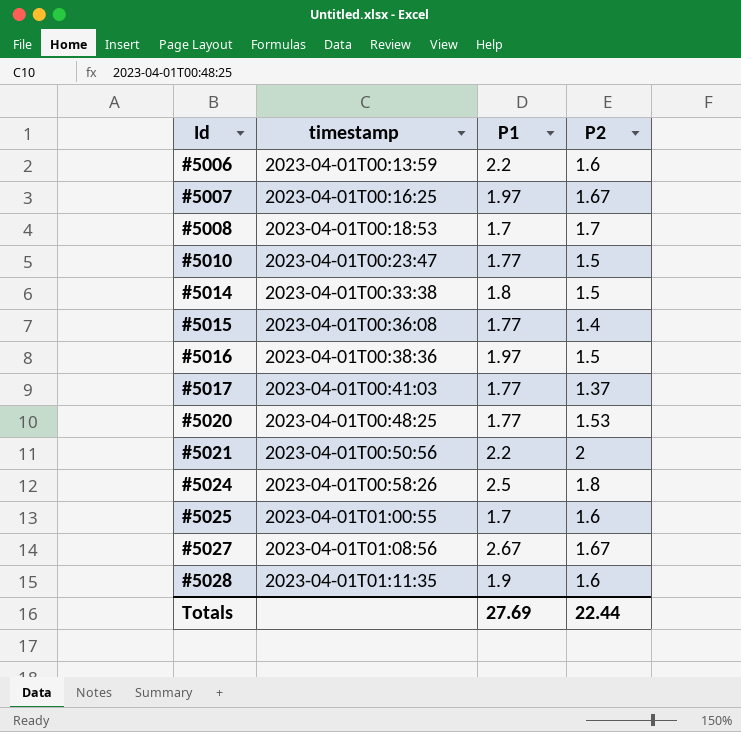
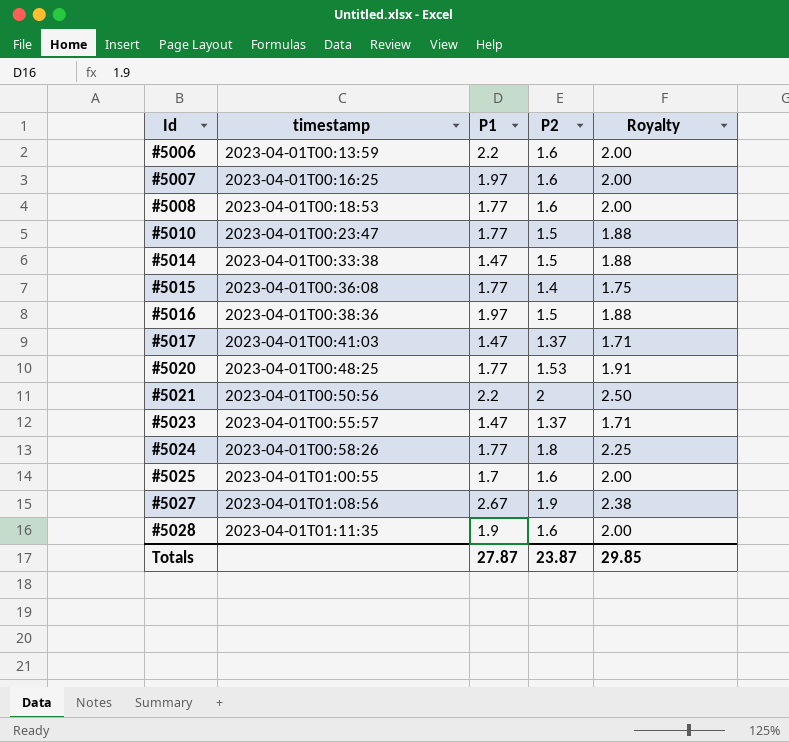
column Royalty | formula: none -> [P2] * 1.25
#5007 | P2: 1.67 -> 1.6
#5008 | P1: 1.7 -> 1.77
#5008 | P2: 1.7 -> 1.6
#5014 | P1: 1.8 -> 1.47
#5017 | P1: 1.77 -> 1.47
row #5023: none -> 2023-04-01T00:55:57 | 1.47 | 1.37 | 1.71
#5024 | P1: 2.5 -> 1.77
#5027 | P2: 1.67 -> 1.9
Totals | P1: 27.69 -> 27.87
Totals | P2: 22.44 -> 23.87

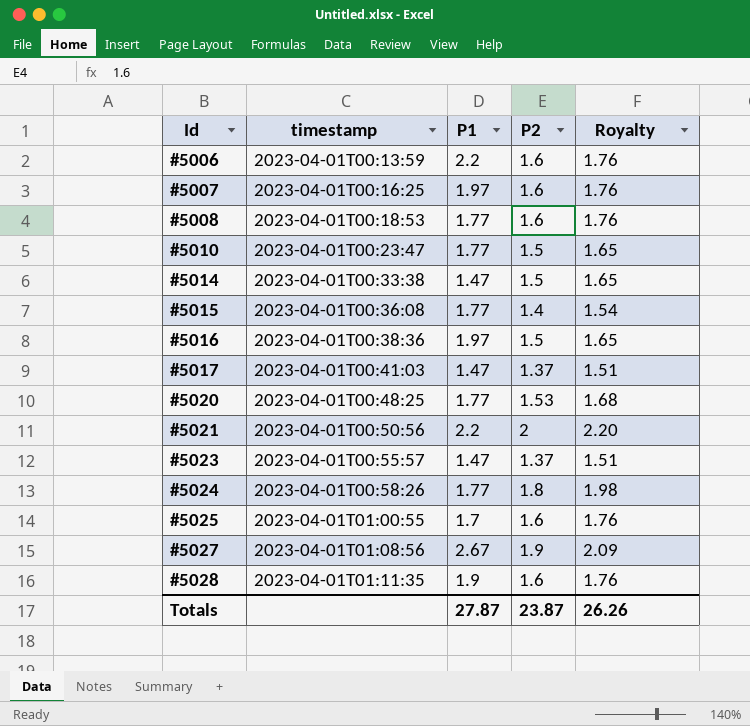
column Royalty | formula: [P2] * 1.25 -> [P2] * 1.1
Totals | Royalty: 29.85 -> 26.26

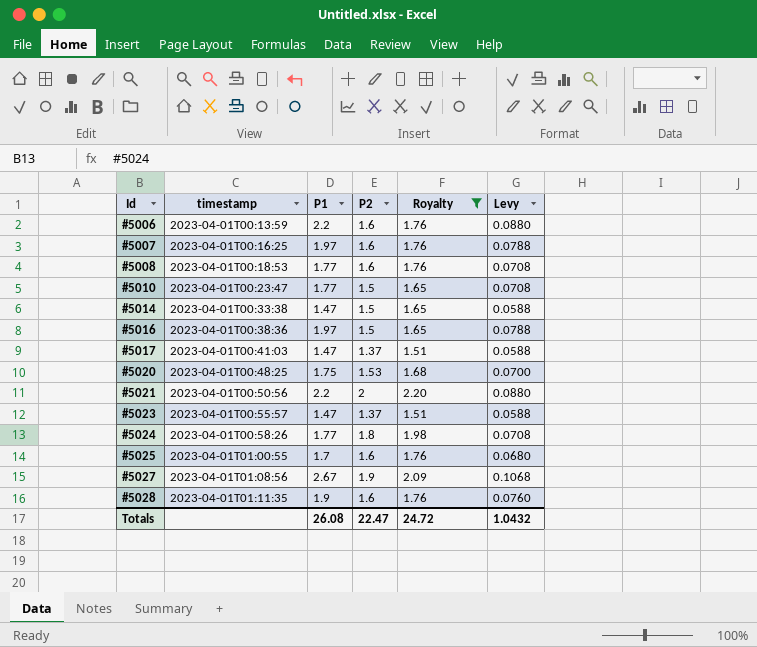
filter: none -> Royalty != 1.54
column Levy | formula: none -> [P1] * 0.04
#5020 | P1: 1.77 -> 1.75
Totals | P1: 27.87 -> 26.08
Totals | P2: 23.87 -> 22.47
Totals | Royalty: 26.26 -> 24.72

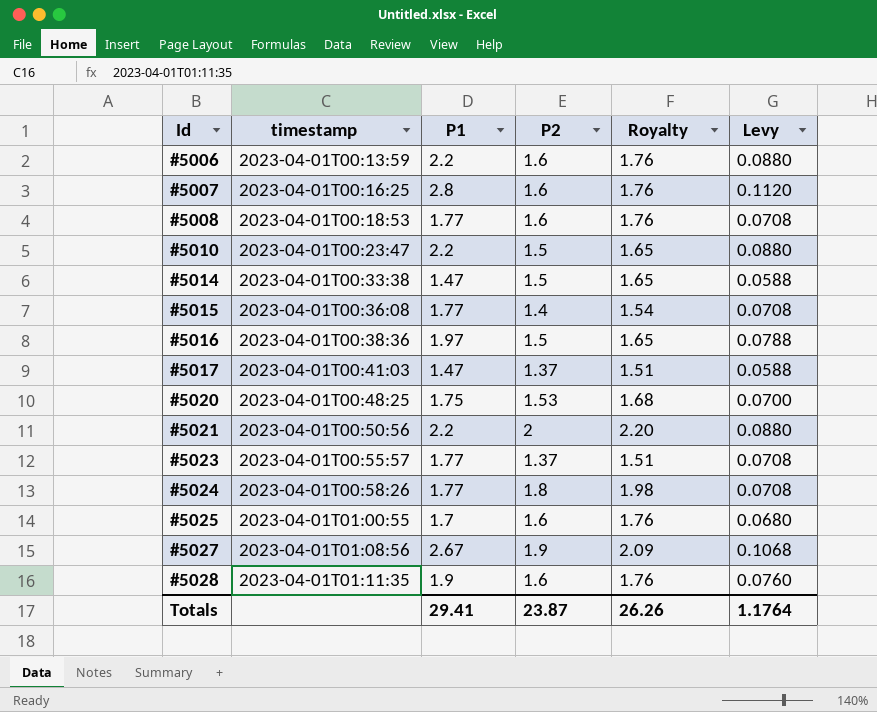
filter: Royalty != 1.54 -> none
#5007 | P1: 1.97 -> 2.8
#5007 | Levy: 0.0788 -> 0.1120
#5010 | P1: 1.77 -> 2.2
#5010 | Levy: 0.0708 -> 0.0880
#5023 | P1: 1.47 -> 1.77
#5023 | Levy: 0.0588 -> 0.0708
Totals | P1: 26.08 -> 29.41
Totals | P2: 22.47 -> 23.87
Totals | Royalty: 24.72 -> 26.26
Totals | Levy: 1.0432 -> 1.1764

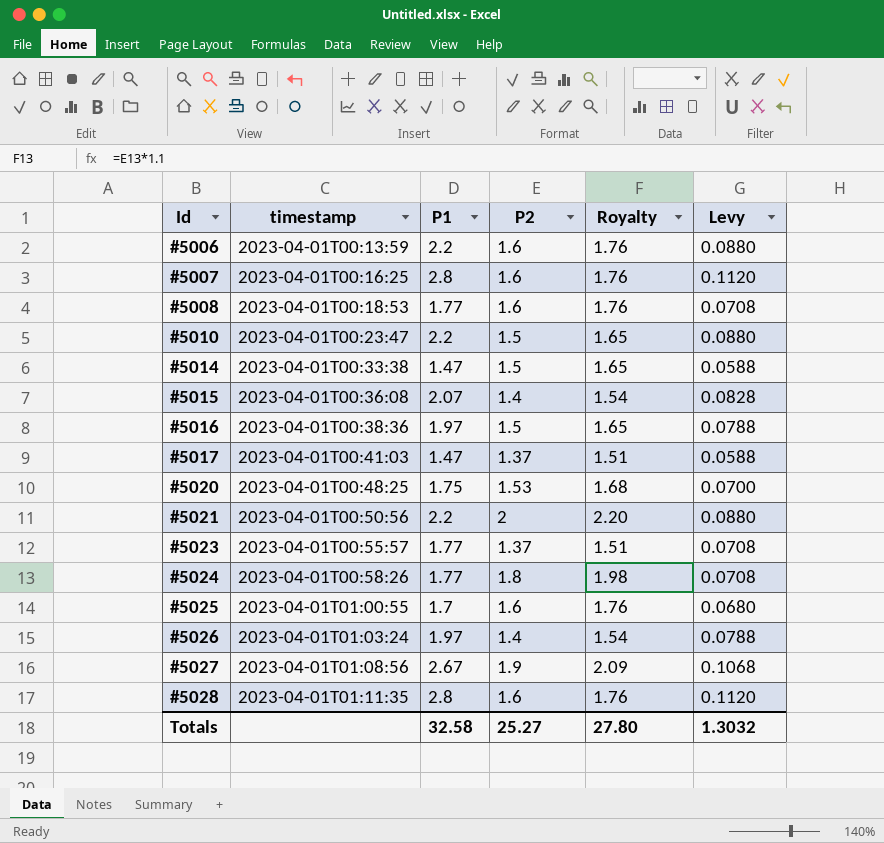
#5015 | P1: 1.77 -> 2.07
#5015 | Levy: 0.0708 -> 0.0828
row #5026: none -> 2023-04-01T01:03:24 | 1.97 | 1.4 | 1.54 | 0.0788
#5028 | P1: 1.9 -> 2.8
#5028 | Levy: 0.0760 -> 0.1120
Totals | P1: 29.41 -> 32.58
Totals | P2: 23.87 -> 25.27
Totals | Royalty: 26.26 -> 27.80
Totals | Levy: 1.1764 -> 1.3032

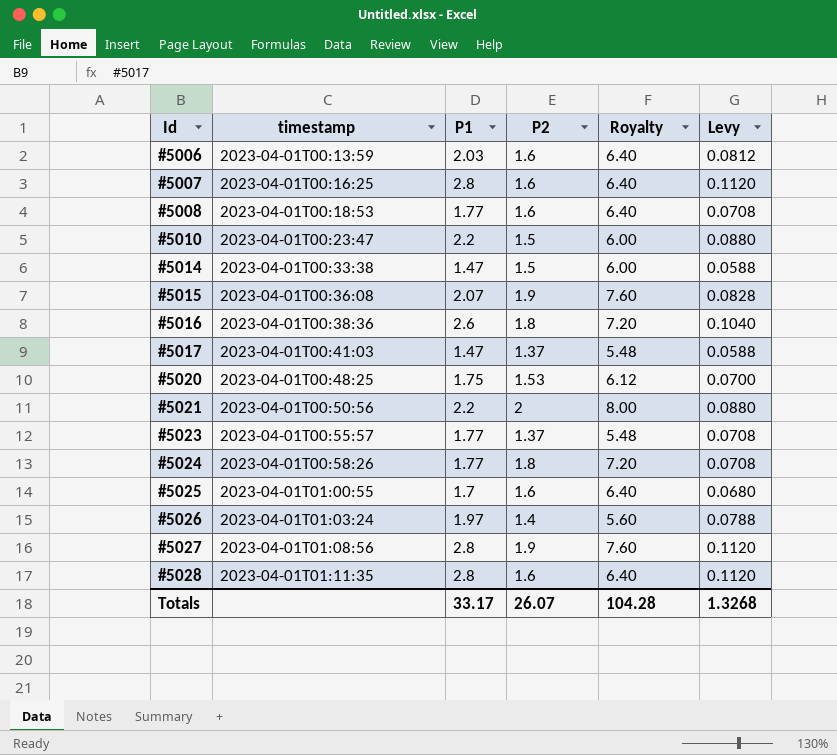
column Royalty | formula: [P2] * 1.1 -> [P2] * 4
#5006 | P1: 2.2 -> 2.03
#5006 | Levy: 0.0880 -> 0.0812
#5015 | P2: 1.4 -> 1.9
#5016 | P1: 1.97 -> 2.6
#5016 | P2: 1.5 -> 1.8
#5016 | Levy: 0.0788 -> 0.1040
#5027 | P1: 2.67 -> 2.8
#5027 | Levy: 0.1068 -> 0.1120
Totals | P1: 32.58 -> 33.17
Totals | P2: 25.27 -> 26.07
Totals | Royalty: 27.80 -> 104.28
Totals | Levy: 1.3032 -> 1.3268

